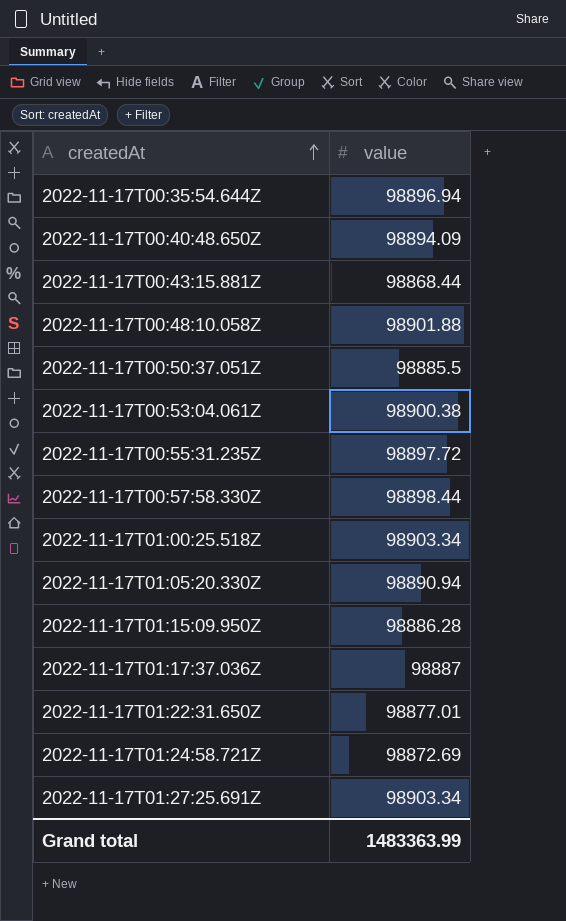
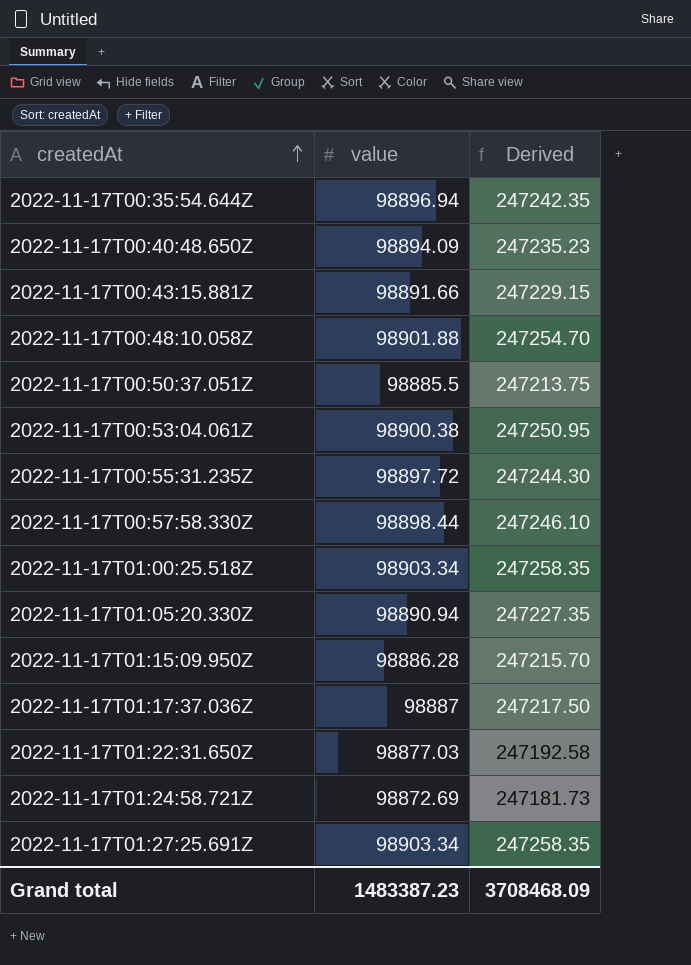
column Derived | formula: none -> [value] * 2.5
2022-11-17T00:43:15.881Z | value: 98868.44 -> 98891.66
2022-11-17T01:22:31.650Z | value: 98877.01 -> 98877.03
Grand total | value: 1483363.99 -> 1483387.23

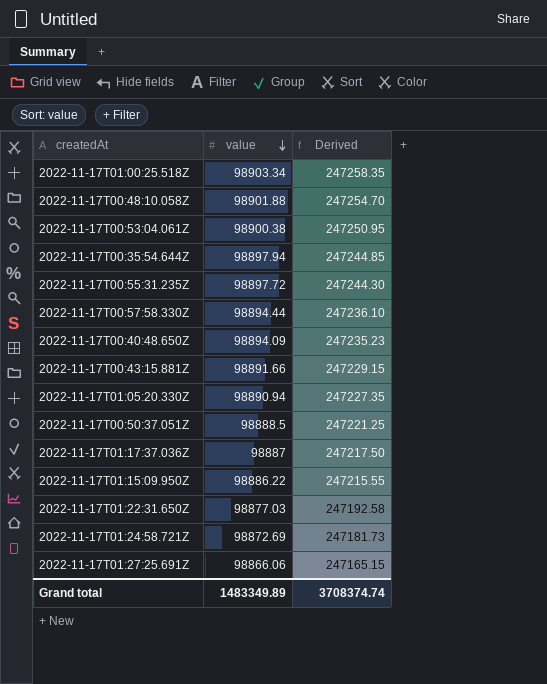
row order: createdAt ascending -> value descending
2022-11-17T00:35:54.644Z | value: 98896.94 -> 98897.94
2022-11-17T00:35:54.644Z | Derived: 247242.35 -> 247244.85
2022-11-17T00:57:58.330Z | value: 98898.44 -> 98894.44
2022-11-17T00:57:58.330Z | Derived: 247246.10 -> 247236.10
2022-11-17T00:50:37.051Z | value: 98885.5 -> 98888.5
2022-11-17T00:50:37.051Z | Derived: 247213.75 -> 247221.25
2022-11-17T01:15:09.950Z | value: 98886.28 -> 98886.22
2022-11-17T01:15:09.950Z | Derived: 247215.70 -> 247215.55
2022-11-17T01:27:25.691Z | value: 98903.34 -> 98866.06
2022-11-17T01:27:25.691Z | Derived: 247258.35 -> 247165.15
Grand total | value: 1483387.23 -> 1483349.89
Grand total | Derived: 3708468.09 -> 3708374.74

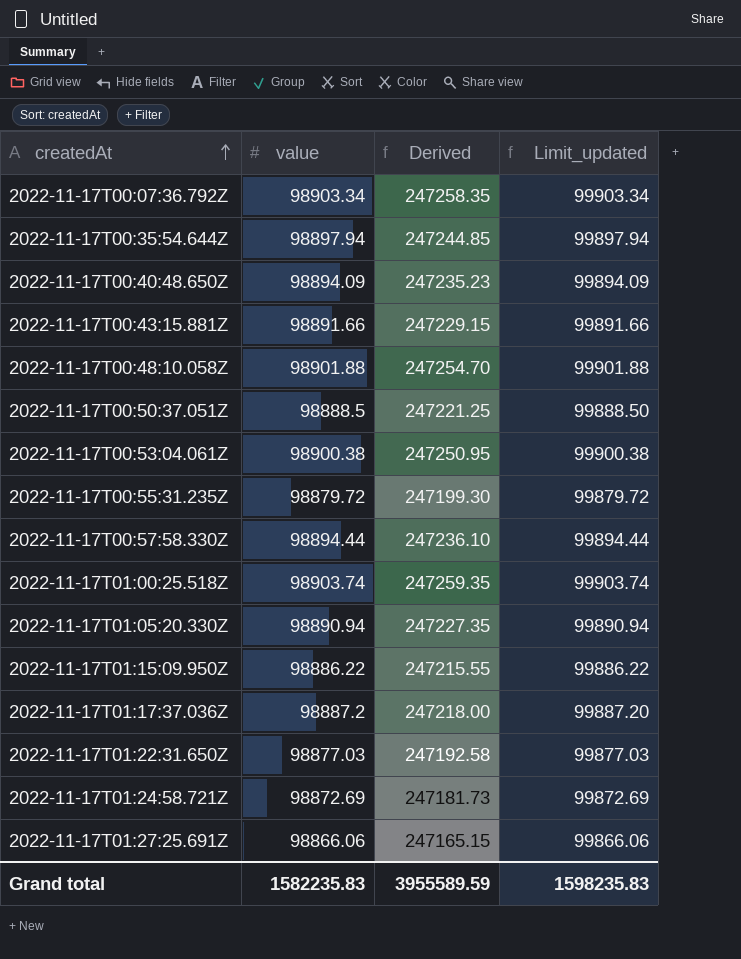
row order: value descending -> createdAt ascending
column Limit_updated | formula: none -> [value] + 1000
row 2022-11-17T00:07:36.792Z: none -> 98903.34 | 247258.35 | 99903.34
2022-11-17T00:55:31.235Z | value: 98897.72 -> 98879.72
2022-11-17T00:55:31.235Z | Derived: 247244.30 -> 247199.30
2022-11-17T01:00:25.518Z | value: 98903.34 -> 98903.74
2022-11-17T01:00:25.518Z | Derived: 247258.35 -> 247259.35
2022-11-17T01:17:37.036Z | value: 98887 -> 98887.2
2022-11-17T01:17:37.036Z | Derived: 247217.50 -> 247218.00
Grand total | value: 1483349.89 -> 1582235.83
Grand total | Derived: 3708374.74 -> 3955589.59

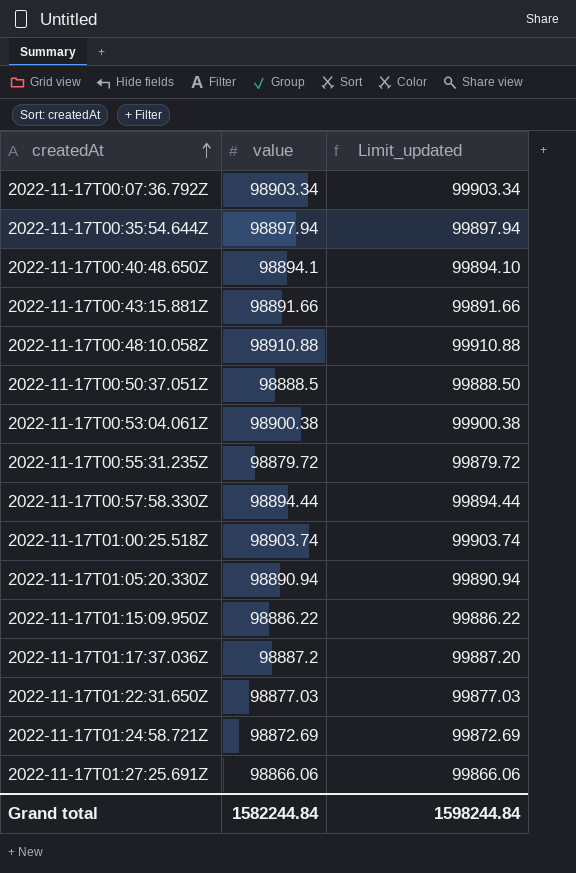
column Derived | formula: [value] * 2.5 -> none
2022-11-17T00:40:48.650Z | value: 98894.09 -> 98894.1
2022-11-17T00:40:48.650Z | Limit_updated: 99894.09 -> 99894.10
2022-11-17T00:48:10.058Z | value: 98901.88 -> 98910.88
2022-11-17T00:48:10.058Z | Limit_updated: 99901.88 -> 99910.88
Grand total | value: 1582235.83 -> 1582244.84
Grand total | Limit_updated: 1598235.83 -> 1598244.84

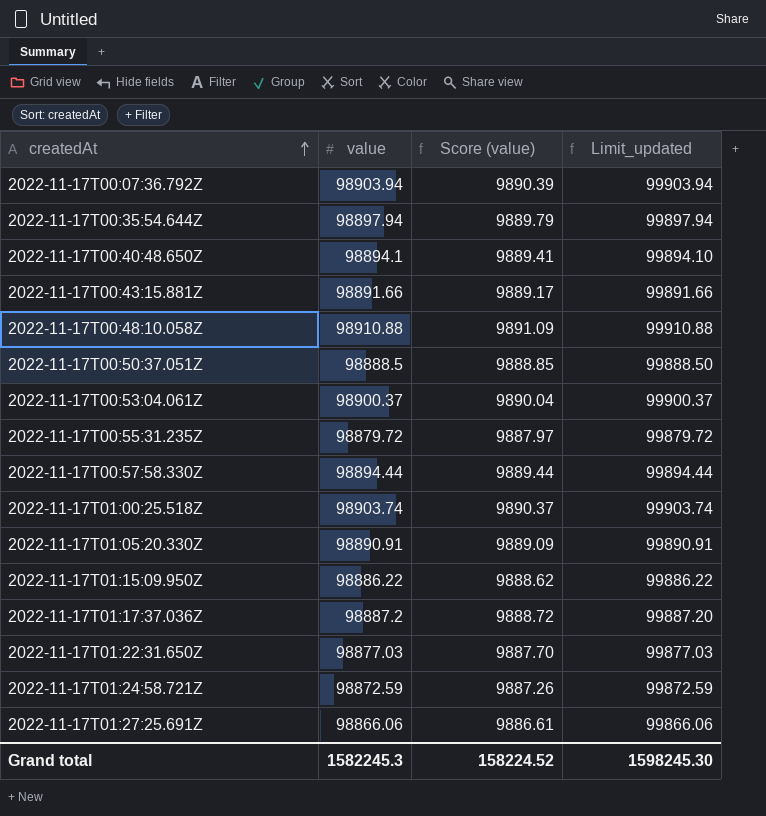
column Score (value) | formula: none -> [value] * 0.1
2022-11-17T00:07:36.792Z | value: 98903.34 -> 98903.94
2022-11-17T00:07:36.792Z | Limit_updated: 99903.34 -> 99903.94
2022-11-17T00:53:04.061Z | value: 98900.38 -> 98900.37
2022-11-17T00:53:04.061Z | Limit_updated: 99900.38 -> 99900.37
2022-11-17T01:05:20.330Z | value: 98890.94 -> 98890.91
2022-11-17T01:05:20.330Z | Limit_updated: 99890.94 -> 99890.91
2022-11-17T01:24:58.721Z | value: 98872.69 -> 98872.59
2022-11-17T01:24:58.721Z | Limit_updated: 99872.69 -> 99872.59
Grand total | value: 1582244.84 -> 1582245.3
Grand total | Limit_updated: 1598244.84 -> 1598245.30

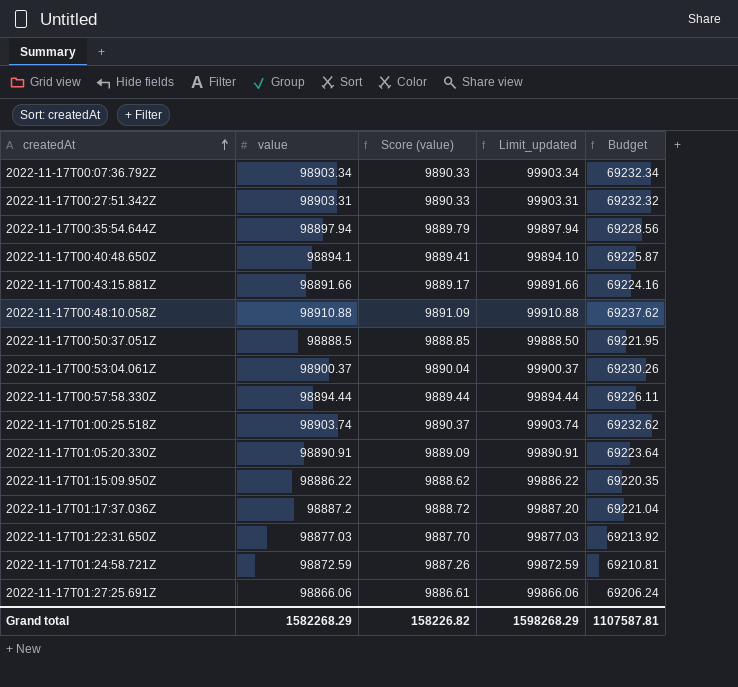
column Budget | formula: none -> [value] * 0.7
row 2022-11-17T00:55:31.235Z: 98879.72 | 9887.97 | 99879.72 -> none
2022-11-17T00:07:36.792Z | value: 98903.94 -> 98903.34
2022-11-17T00:07:36.792Z | Score (value): 9890.39 -> 9890.33
2022-11-17T00:07:36.792Z | Limit_updated: 99903.94 -> 99903.34
row 2022-11-17T00:27:51.342Z: none -> 98903.31 | 9890.33 | 99903.31 | 69232.32
Grand total | value: 1582245.3 -> 1582268.29
Grand total | Score (value): 158224.52 -> 158226.82
Grand total | Limit_updated: 1598245.30 -> 1598268.29

